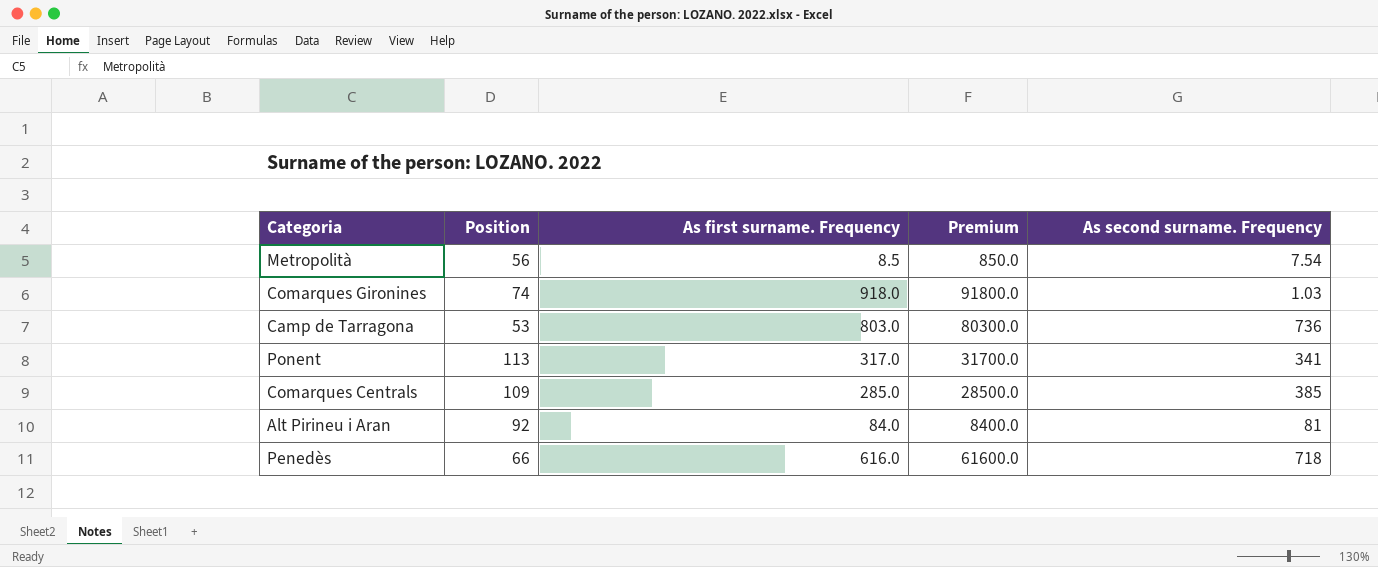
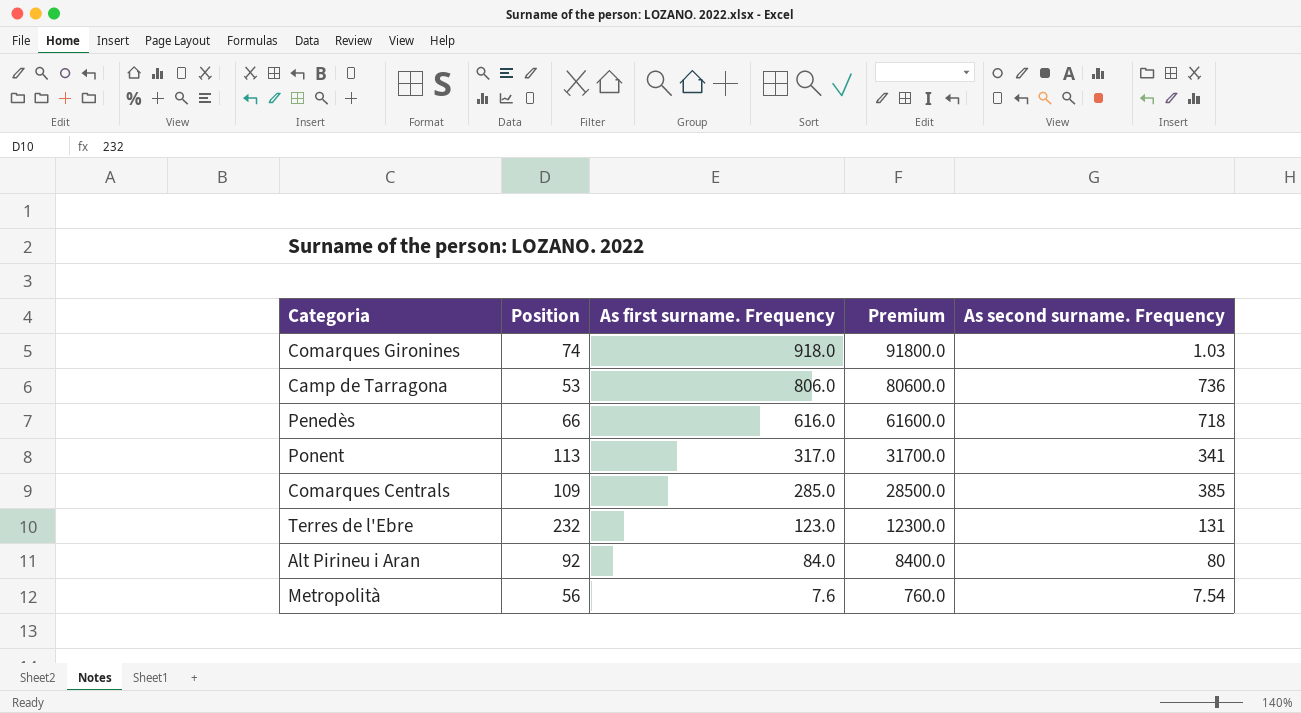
row order: none -> As first surname. Frequency descending
Camp de Tarragona | As first surname. Frequency: 803.0 -> 806.0
Camp de Tarragona | Premium: 80300.0 -> 80600.0
row Terres de l'Ebre: none -> 232 | 123.0 | 12300.0 | 131
Alt Pirineu i Aran | As second surname. Frequency: 81 -> 80
Metropolità | As first surname. Frequency: 8.5 -> 7.6
Metropolità | Premium: 850.0 -> 760.0

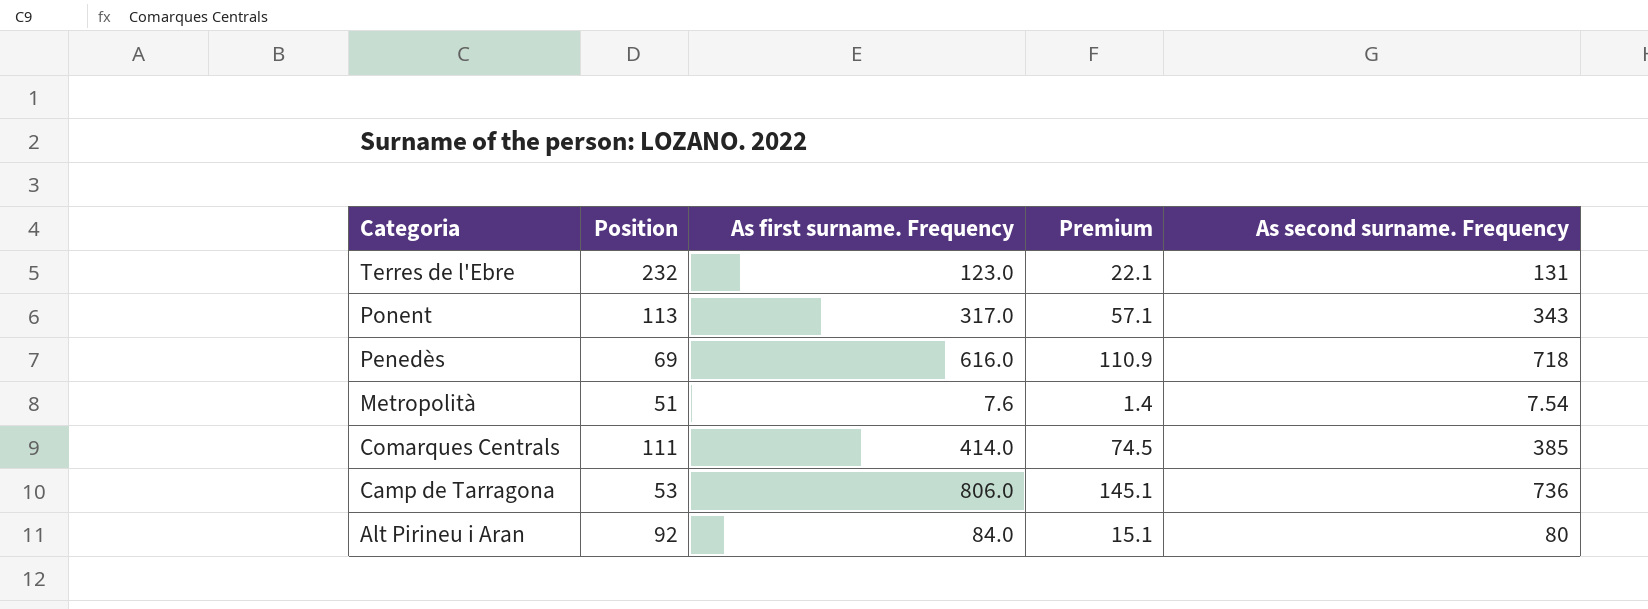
row order: As first surname. Frequency descending -> Categoria descending
column Premium | formula: [As first surname. Frequency] * 100 -> [As first surname. Frequency] * 0.18
row Comarques Gironines: 74 | 918.0 | 91800.0 | 1.03 -> none
Ponent | As second surname. Frequency: 341 -> 343
Penedès | Position: 66 -> 69
Metropolità | Position: 56 -> 51
Comarques Centrals | Position: 109 -> 111
Comarques Centrals | As first surname. Frequency: 285.0 -> 414.0

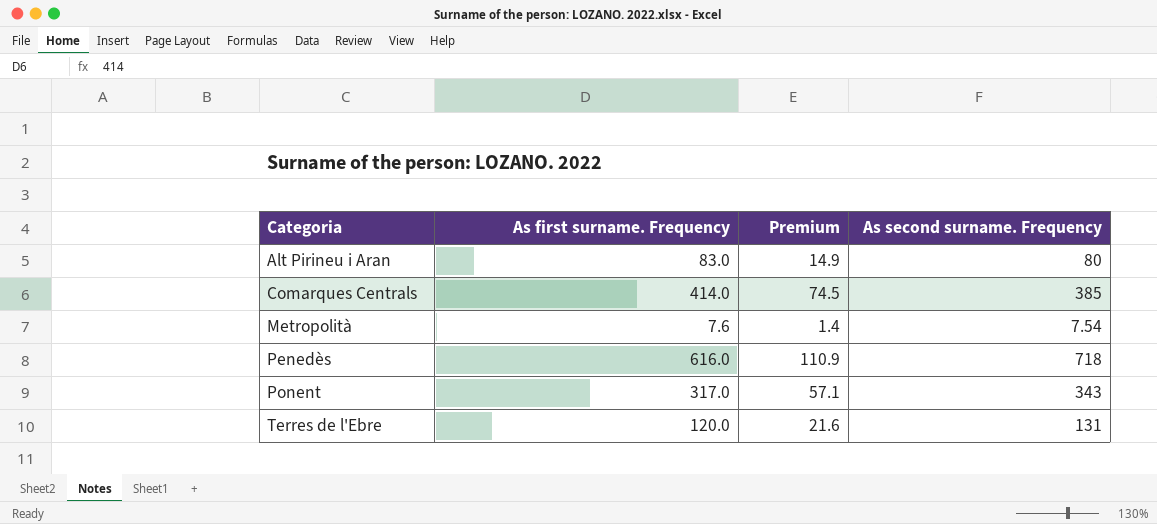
row order: Categoria descending -> Categoria ascending
column Position | position: 2 -> none
row Camp de Tarragona: 53 | 806.0 | 145.1 | 736 -> none
Alt Pirineu i Aran | As first surname. Frequency: 84.0 -> 83.0
Alt Pirineu i Aran | Premium: 15.1 -> 14.9
Terres de l'Ebre | As first surname. Frequency: 123.0 -> 120.0
Terres de l'Ebre | Premium: 22.1 -> 21.6

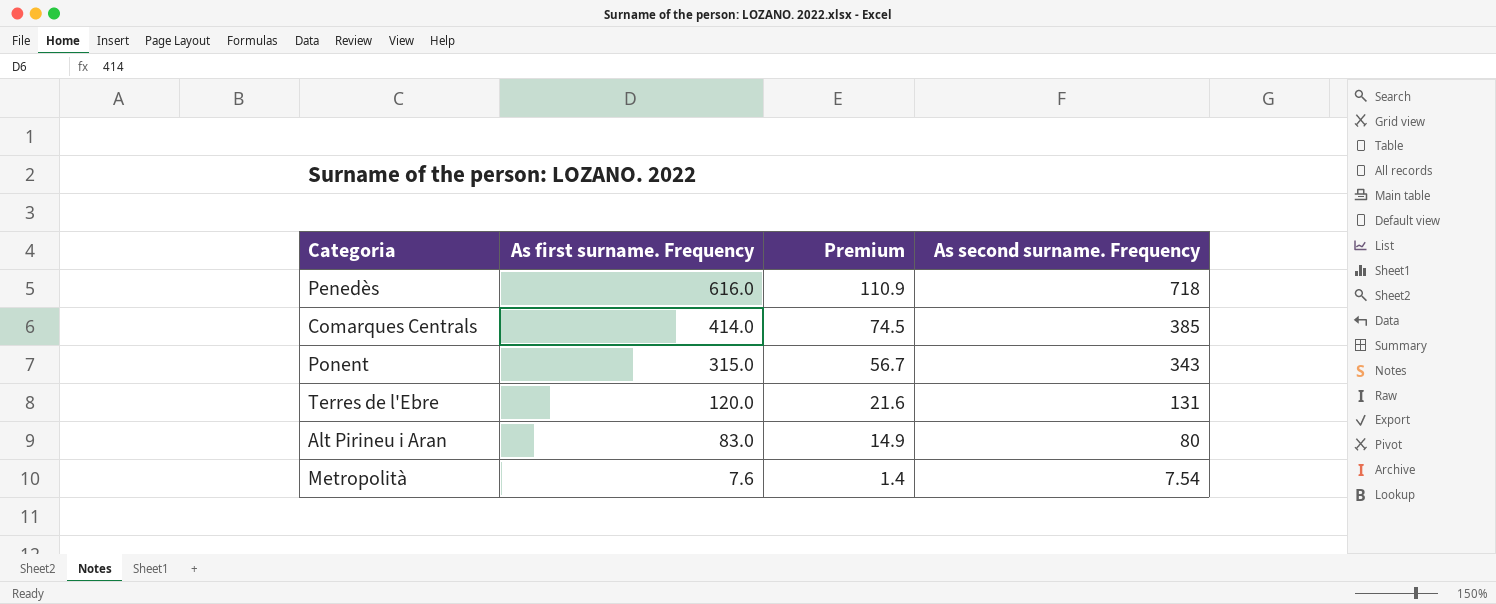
row order: Categoria ascending -> As first surname. Frequency descending
Ponent | As first surname. Frequency: 317.0 -> 315.0
Ponent | Premium: 57.1 -> 56.7

